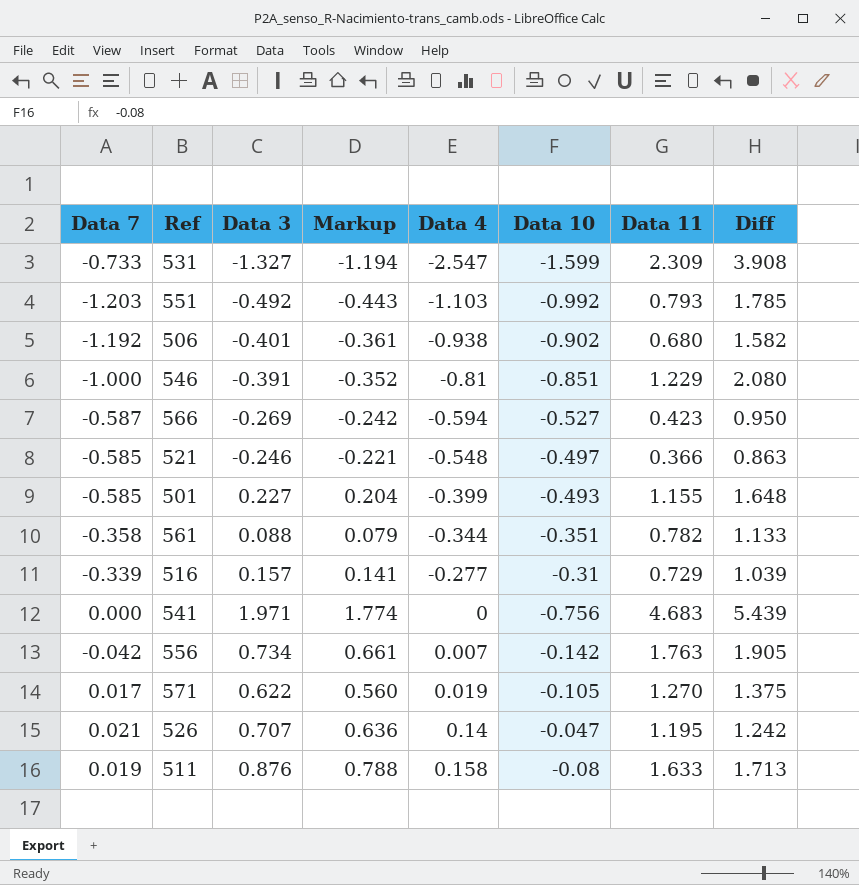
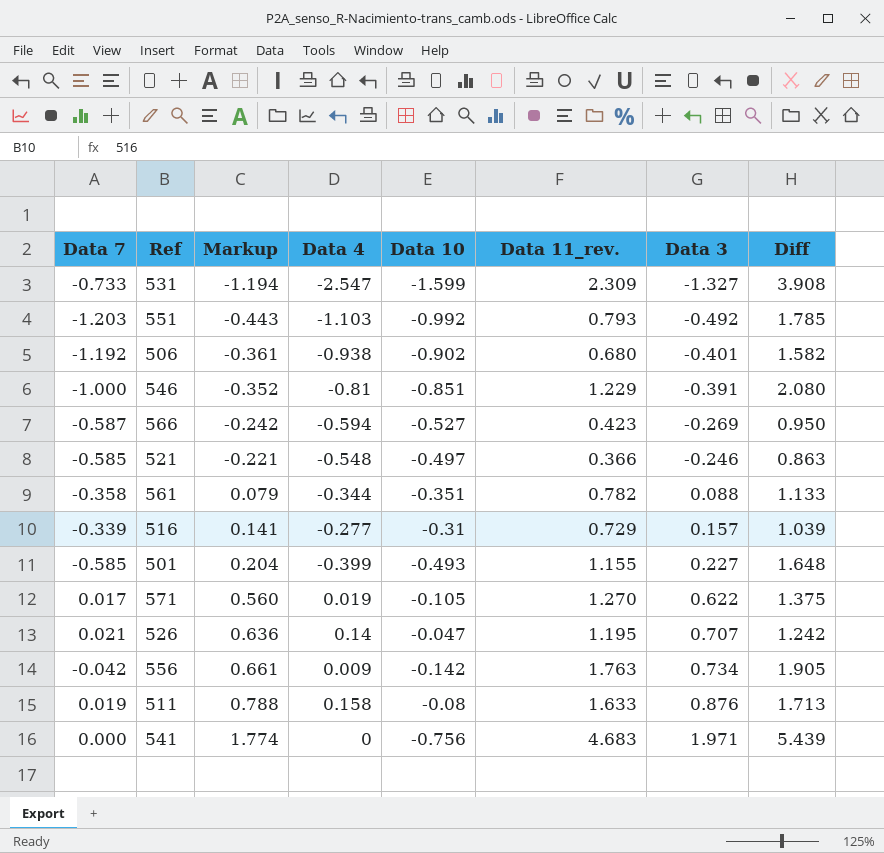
row order: Data 4 ascending -> Markup ascending
column name: Data 11 -> Data 11_rev.
column Data 3 | position: 3 -> 7
556 | Data 4: 0.007 -> 0.009

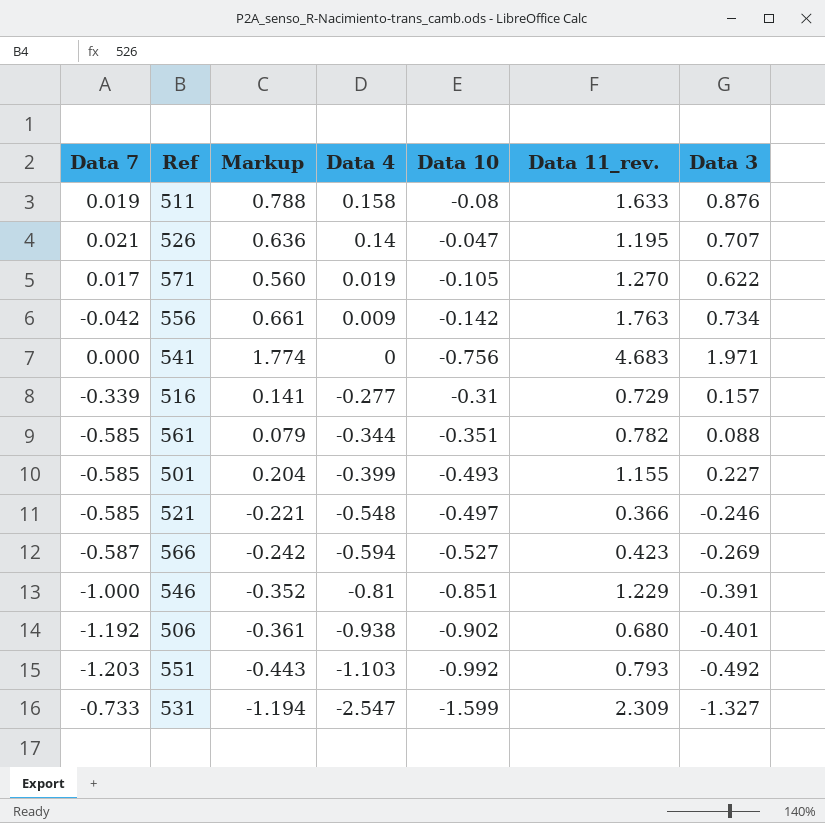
row order: Markup ascending -> Data 4 descending
column Diff | formula: [Data 11_rev.] - [Data 10] -> none
561 | Data 7: -0.358 -> -0.585

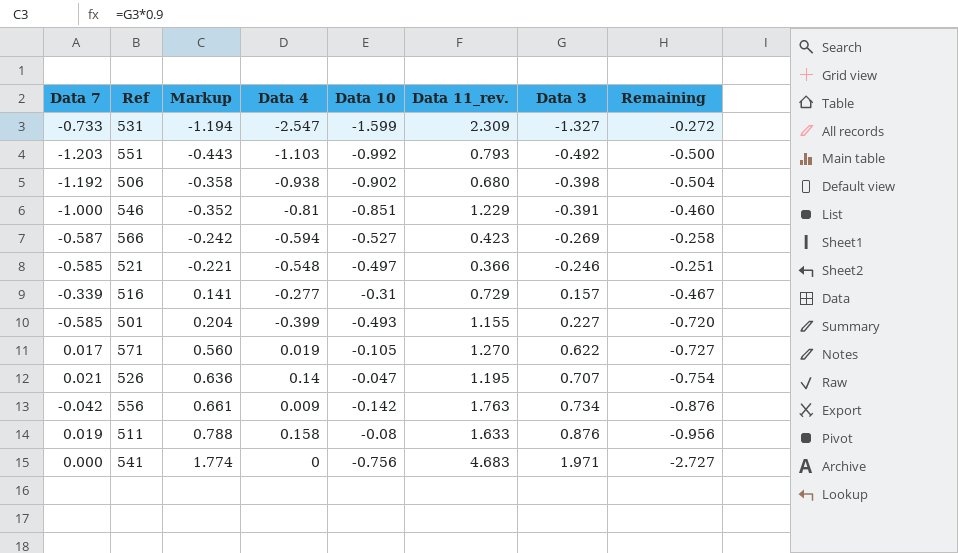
row order: Data 4 descending -> Markup ascending
column Remaining | formula: none -> [Data 10] - [Data 3]
row 561: -0.585 | 0.079 | -0.344 | -0.351 | 0.782 | 0.088 -> none
506 | Markup: -0.361 -> -0.358
506 | Data 3: -0.401 -> -0.398

